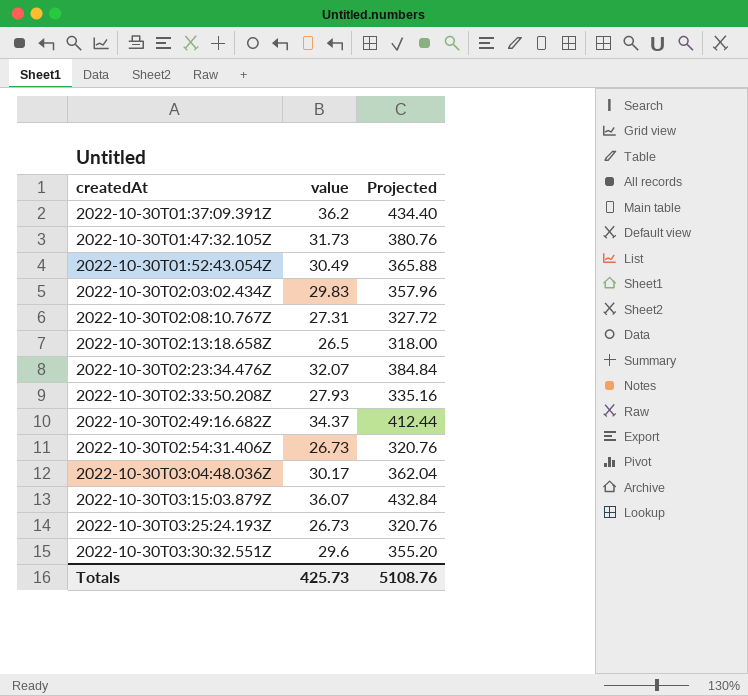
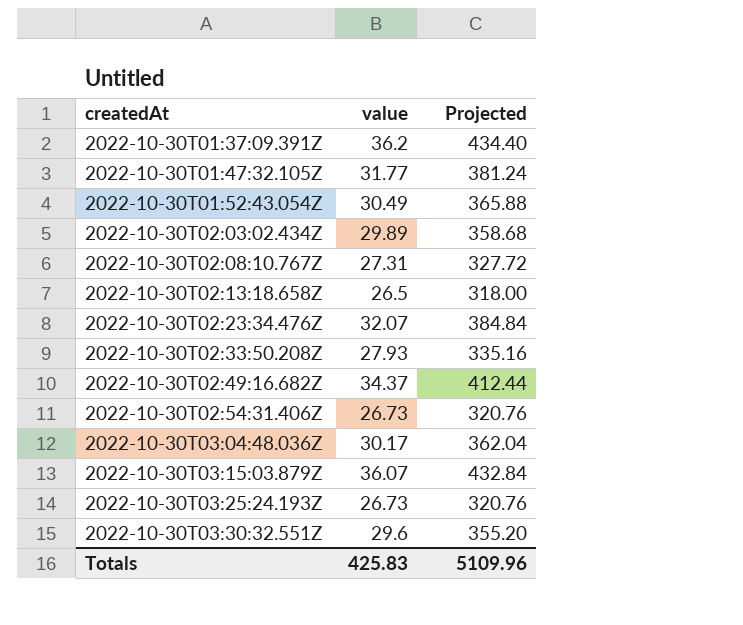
2022-10-30T01:47:32.105Z | value: 31.73 -> 31.77
2022-10-30T01:47:32.105Z | Projected: 380.76 -> 381.24
2022-10-30T02:03:02.434Z | value: 29.83 -> 29.89
2022-10-30T02:03:02.434Z | Projected: 357.96 -> 358.68
Totals | value: 425.73 -> 425.83
Totals | Projected: 5108.76 -> 5109.96

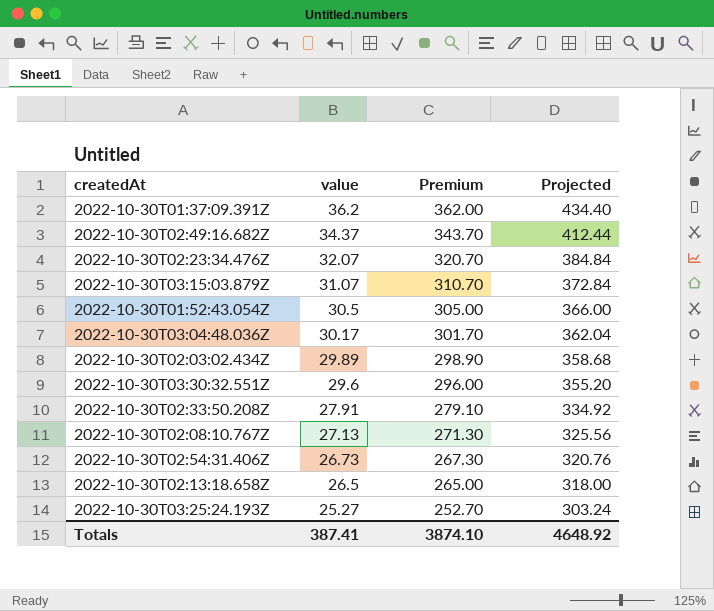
row order: createdAt ascending -> value descending
column Premium | formula: none -> [value] * 10
row 2022-10-30T01:47:32.105Z: 31.77 | 381.24 -> none
2022-10-30T03:15:03.879Z | value: 36.07 -> 31.07
2022-10-30T03:15:03.879Z | Projected: 432.84 -> 372.84
2022-10-30T01:52:43.054Z | value: 30.49 -> 30.5
2022-10-30T01:52:43.054Z | Projected: 365.88 -> 366.00
2022-10-30T02:33:50.208Z | value: 27.93 -> 27.91
2022-10-30T02:33:50.208Z | Projected: 335.16 -> 334.92
2022-10-30T02:08:10.767Z | value: 27.31 -> 27.13
2022-10-30T02:08:10.767Z | Projected: 327.72 -> 325.56
2022-10-30T03:25:24.193Z | value: 26.73 -> 25.27
2022-10-30T03:25:24.193Z | Projected: 320.76 -> 303.24
Totals | value: 425.83 -> 387.41
Totals | Projected: 5109.96 -> 4648.92

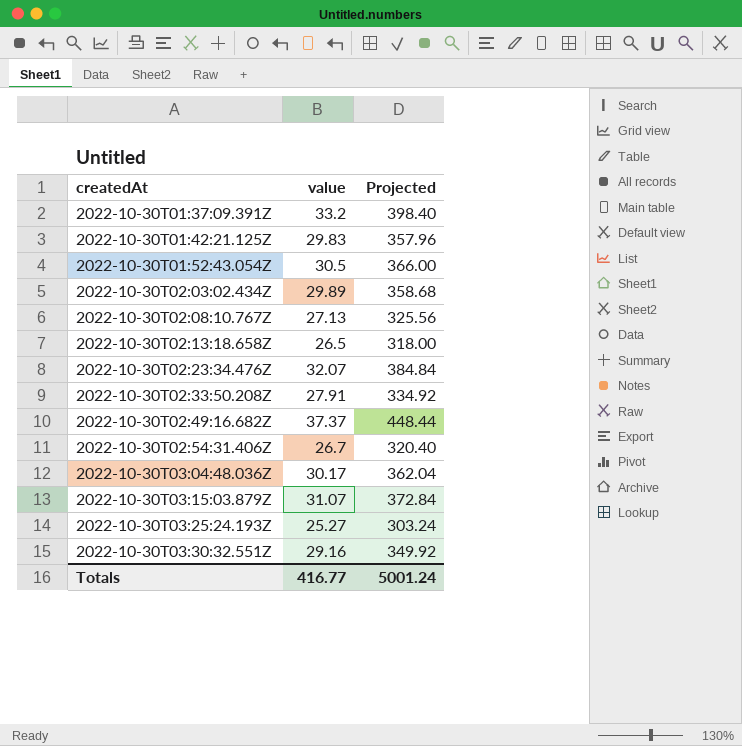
row order: value descending -> createdAt ascending
column Premium | formula: [value] * 10 -> none
2022-10-30T01:37:09.391Z | value: 36.2 -> 33.2
2022-10-30T01:37:09.391Z | Projected: 434.40 -> 398.40
row 2022-10-30T01:42:21.125Z: none -> 29.83 | 357.96
2022-10-30T02:49:16.682Z | value: 34.37 -> 37.37
2022-10-30T02:49:16.682Z | Projected: 412.44 -> 448.44
2022-10-30T02:54:31.406Z | value: 26.73 -> 26.7
2022-10-30T02:54:31.406Z | Projected: 320.76 -> 320.40
2022-10-30T03:30:32.551Z | value: 29.6 -> 29.16
2022-10-30T03:30:32.551Z | Projected: 355.20 -> 349.92
Totals | value: 387.41 -> 416.77
Totals | Projected: 4648.92 -> 5001.24

